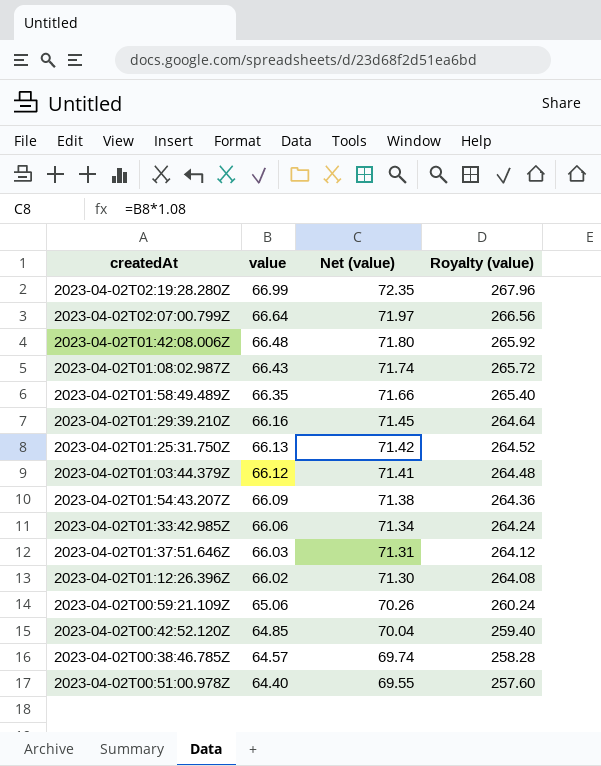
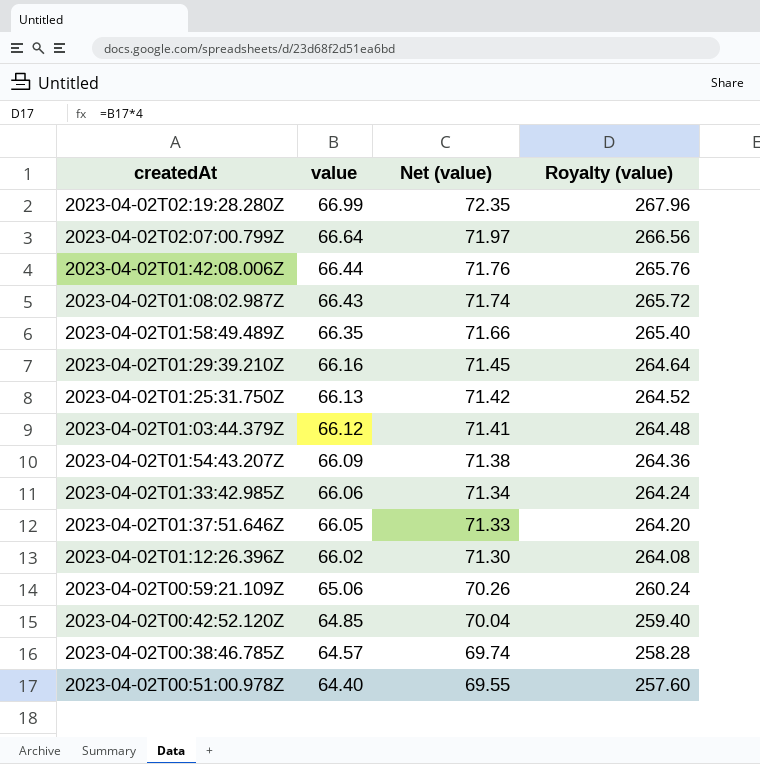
2023-04-02T01:42:08.006Z | value: 66.48 -> 66.44
2023-04-02T01:42:08.006Z | Net (value): 71.80 -> 71.76
2023-04-02T01:42:08.006Z | Royalty (value): 265.92 -> 265.76
2023-04-02T01:37:51.646Z | value: 66.03 -> 66.05
2023-04-02T01:37:51.646Z | Net (value): 71.31 -> 71.33
2023-04-02T01:37:51.646Z | Royalty (value): 264.12 -> 264.20

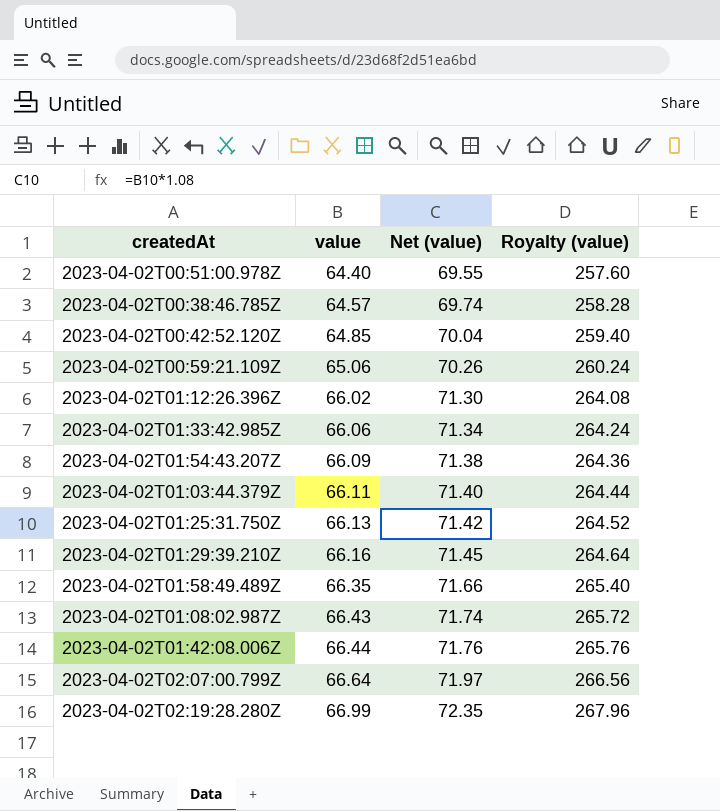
row order: value descending -> value ascending
row 2023-04-02T01:37:51.646Z: 66.05 | 71.33 | 264.20 -> none
2023-04-02T01:03:44.379Z | value: 66.12 -> 66.11
2023-04-02T01:03:44.379Z | Net (value): 71.41 -> 71.40
2023-04-02T01:03:44.379Z | Royalty (value): 264.48 -> 264.44

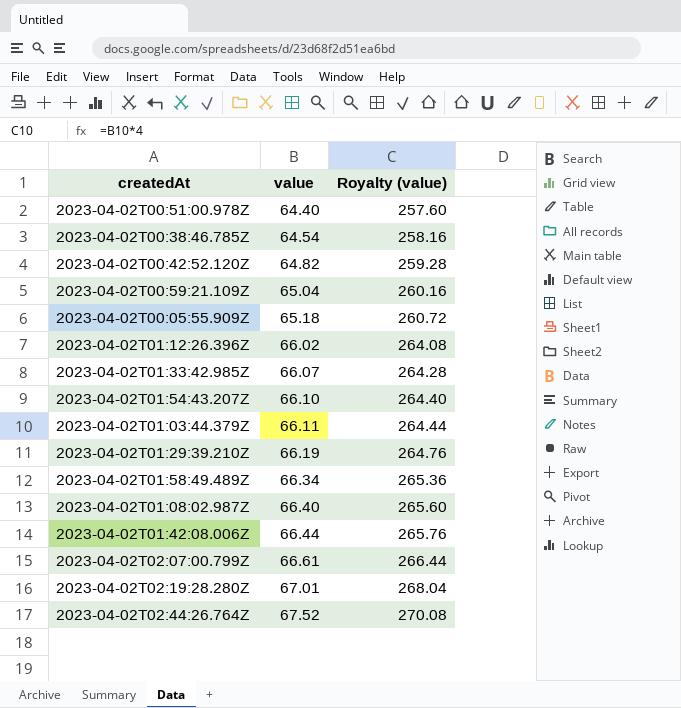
column Net (value) | formula: [value] * 1.08 -> none
row 2023-04-02T01:25:31.750Z: 66.13 | 71.42 | 264.52 -> none
2023-04-02T00:38:46.785Z | value: 64.57 -> 64.54
2023-04-02T00:38:46.785Z | Royalty (value): 258.28 -> 258.16
2023-04-02T00:42:52.120Z | value: 64.85 -> 64.82
2023-04-02T00:42:52.120Z | Royalty (value): 259.40 -> 259.28
2023-04-02T00:59:21.109Z | value: 65.06 -> 65.04
2023-04-02T00:59:21.109Z | Royalty (value): 260.24 -> 260.16
row 2023-04-02T00:05:55.909Z: none -> 65.18 | 260.72
2023-04-02T01:33:42.985Z | value: 66.06 -> 66.07
2023-04-02T01:33:42.985Z | Royalty (value): 264.24 -> 264.28
2023-04-02T01:54:43.207Z | value: 66.09 -> 66.10
2023-04-02T01:54:43.207Z | Royalty (value): 264.36 -> 264.40
2023-04-02T01:29:39.210Z | value: 66.16 -> 66.19
2023-04-02T01:29:39.210Z | Royalty (value): 264.64 -> 264.76
2023-04-02T01:58:49.489Z | value: 66.35 -> 66.34
2023-04-02T01:58:49.489Z | Royalty (value): 265.40 -> 265.36
2023-04-02T01:08:02.987Z | value: 66.43 -> 66.40
2023-04-02T01:08:02.987Z | Royalty (value): 265.72 -> 265.60
2023-04-02T02:07:00.799Z | value: 66.64 -> 66.61
2023-04-02T02:07:00.799Z | Royalty (value): 266.56 -> 266.44
2023-04-02T02:19:28.280Z | value: 66.99 -> 67.01
2023-04-02T02:19:28.280Z | Royalty (value): 267.96 -> 268.04
row 2023-04-02T02:44:26.764Z: none -> 67.52 | 270.08

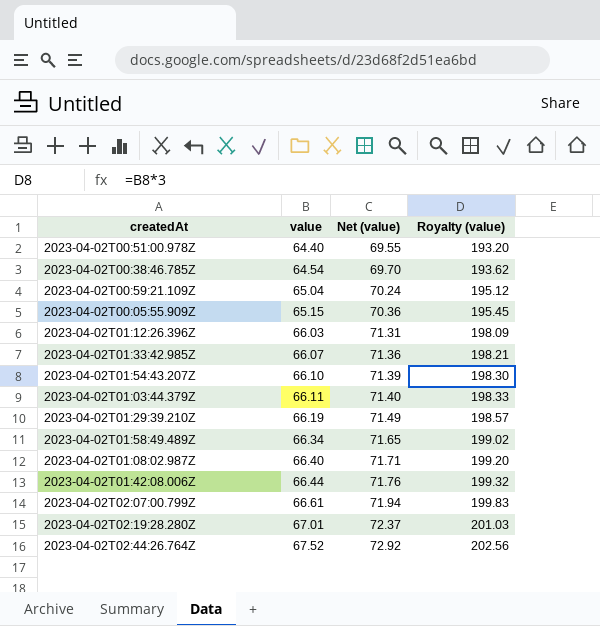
column Net (value) | formula: none -> [value] * 1.08
column Royalty (value) | formula: [value] * 4 -> [value] * 3
row 2023-04-02T00:42:52.120Z: 64.82 | 259.28 -> none
2023-04-02T00:05:55.909Z | value: 65.18 -> 65.15
2023-04-02T01:12:26.396Z | value: 66.02 -> 66.03

